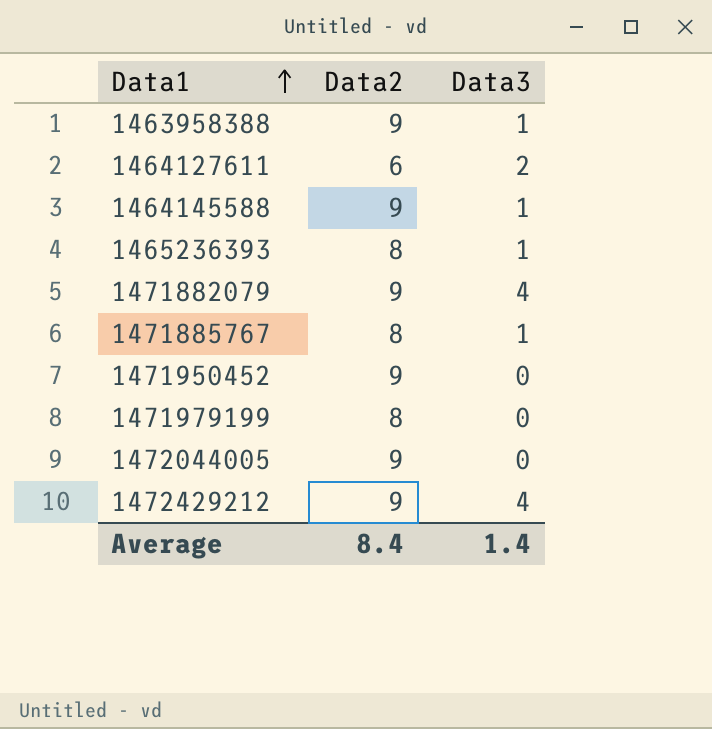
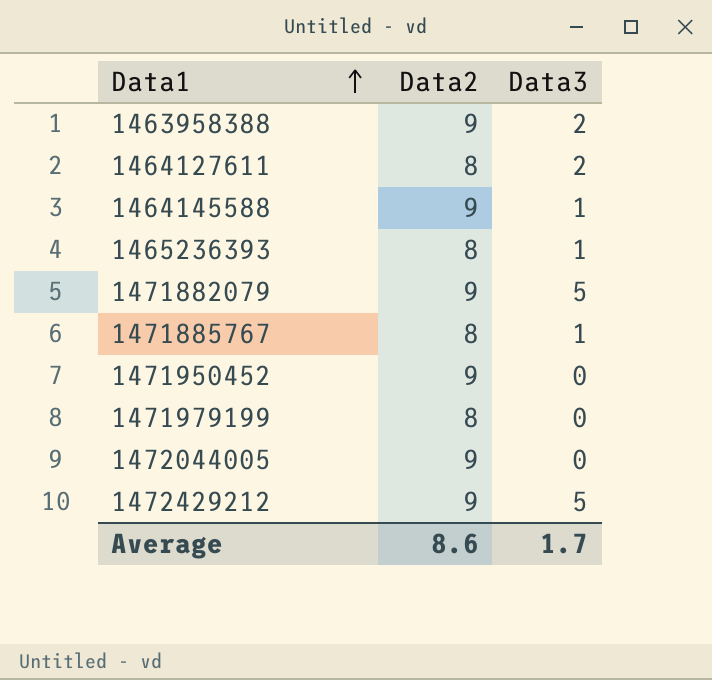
1463958388 | Data3: 1 -> 2
1464127611 | Data2: 6 -> 8
1471882079 | Data3: 4 -> 5
1472429212 | Data3: 4 -> 5
Average | Data2: 8.4 -> 8.6
Average | Data3: 1.4 -> 1.7

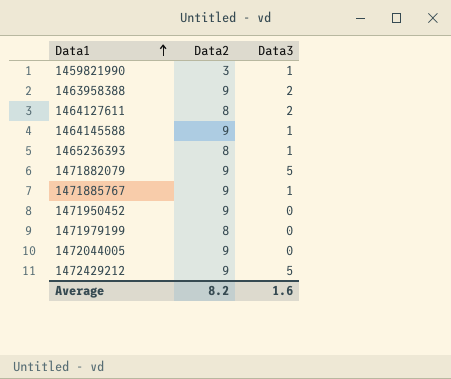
row 1459821990: none -> 3 | 1
1471885767 | Data2: 8 -> 9
Average | Data2: 8.6 -> 8.2
Average | Data3: 1.7 -> 1.6

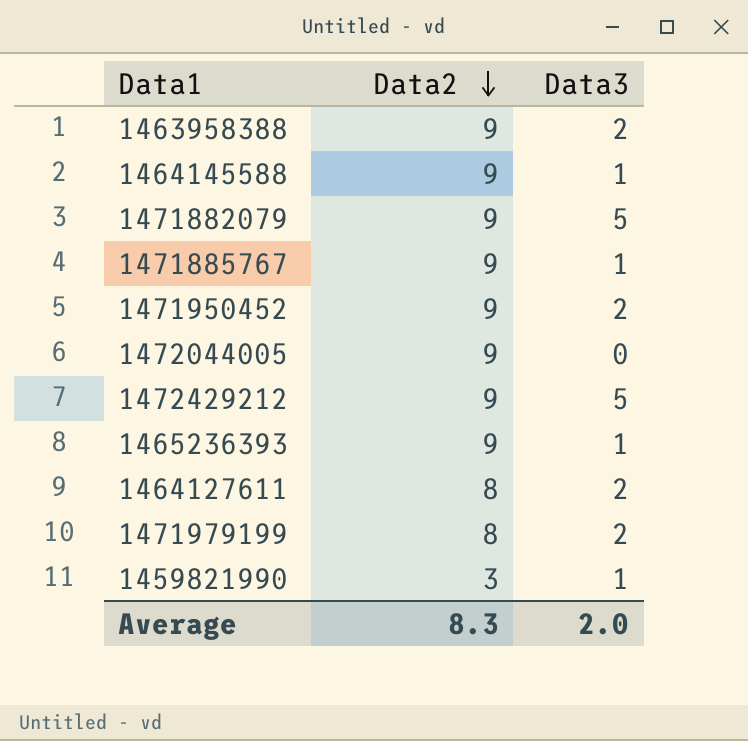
row order: Data1 ascending -> Data2 descending
1471950452 | Data3: 0 -> 2
1465236393 | Data2: 8 -> 9
1471979199 | Data3: 0 -> 2
Average | Data2: 8.2 -> 8.3
Average | Data3: 1.6 -> 2.0

